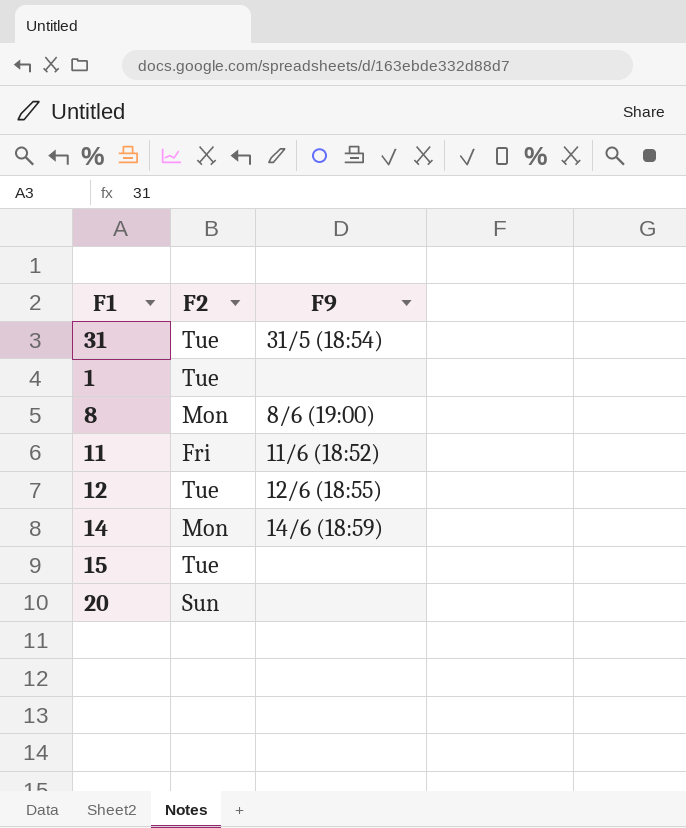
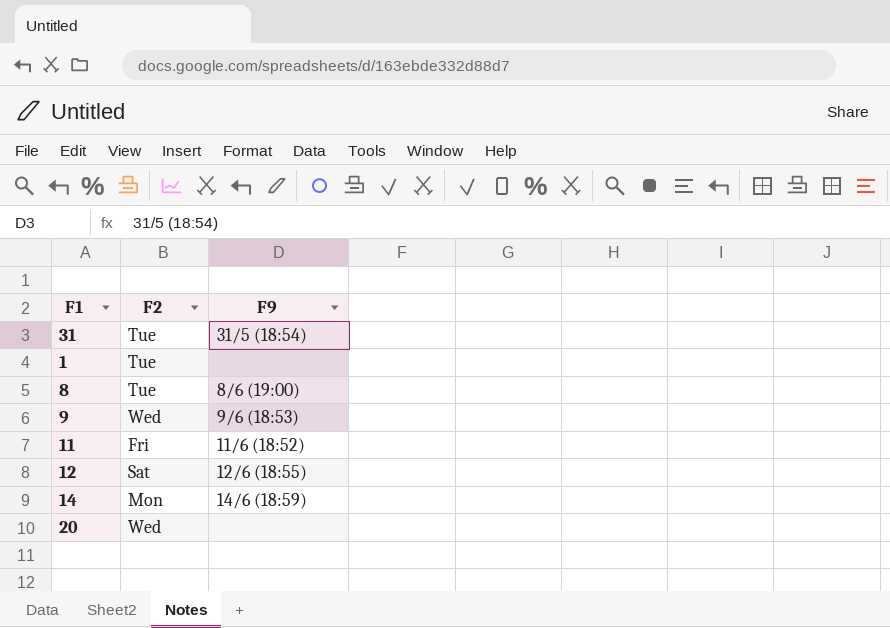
row 15: Tue | none -> none
8 | F2: Mon -> Tue
row 9: none -> Wed | 9/6 (18:53)
12 | F2: Tue -> Sat
20 | F2: Sun -> Wed

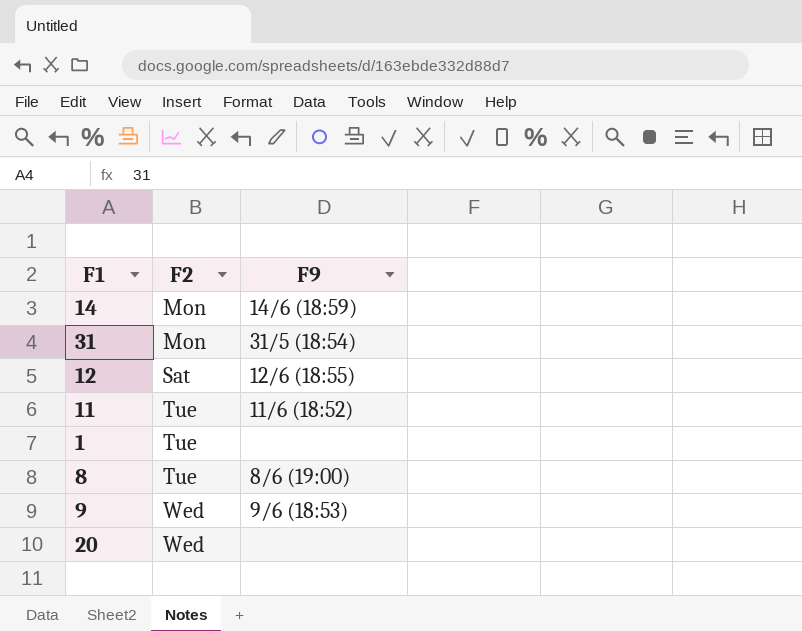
row order: none -> F2 ascending
31 | F2: Tue -> Mon
11 | F2: Fri -> Tue

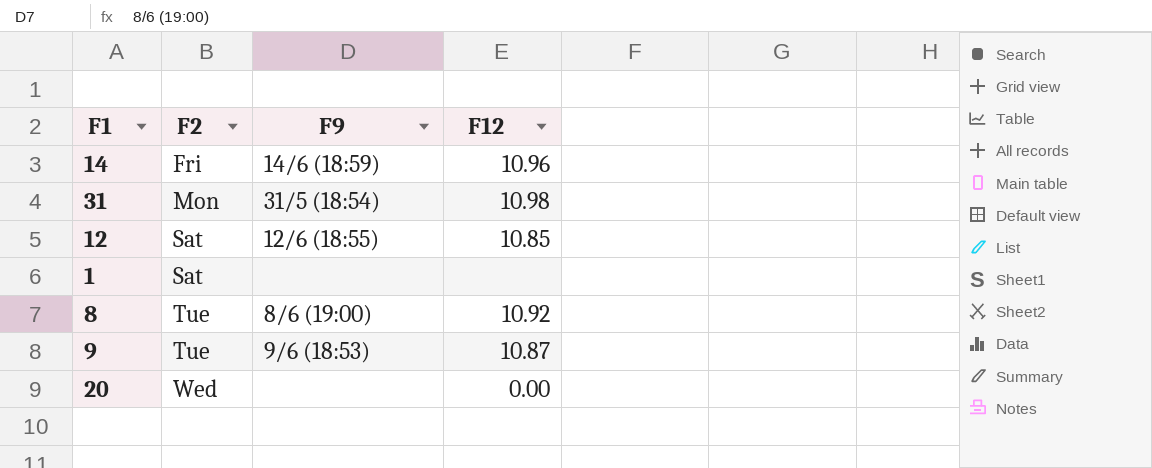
column F12 | position: none -> 4
row 11: Tue | 11/6 (18:52) -> none
14 | F2: Mon -> Fri
1 | F2: Tue -> Sat
9 | F2: Wed -> Tue

